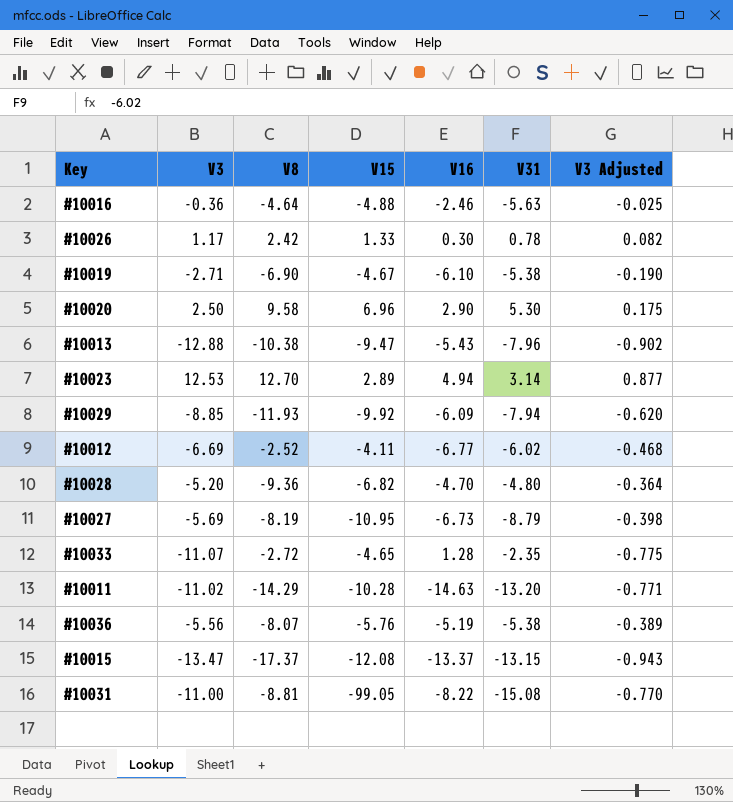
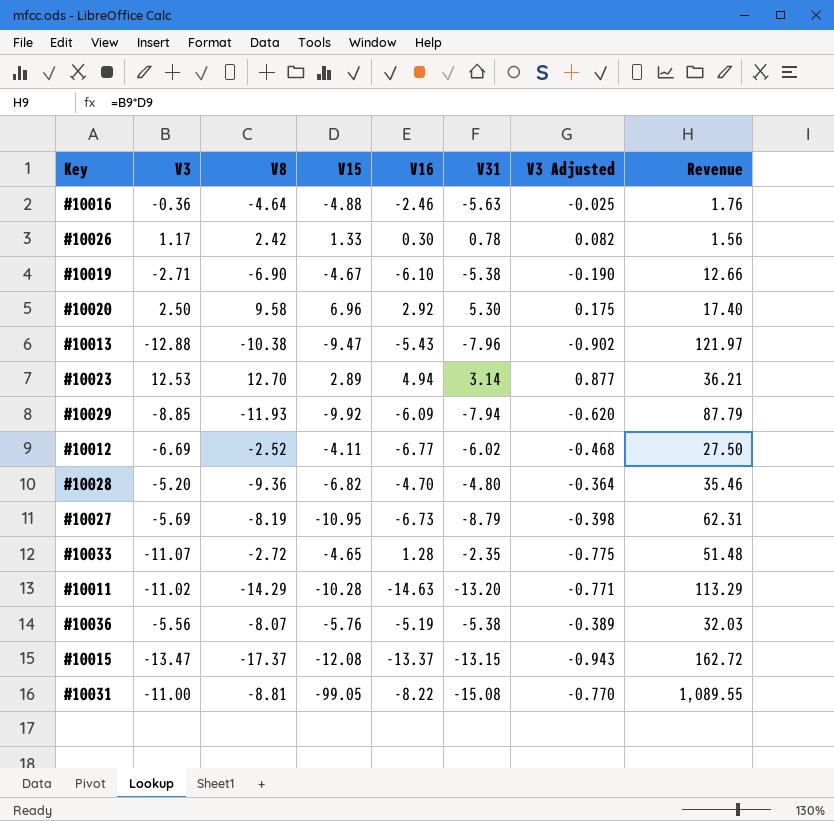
column Revenue | formula: none -> [V3] * [V15]
#10020 | V16: 2.90 -> 2.92

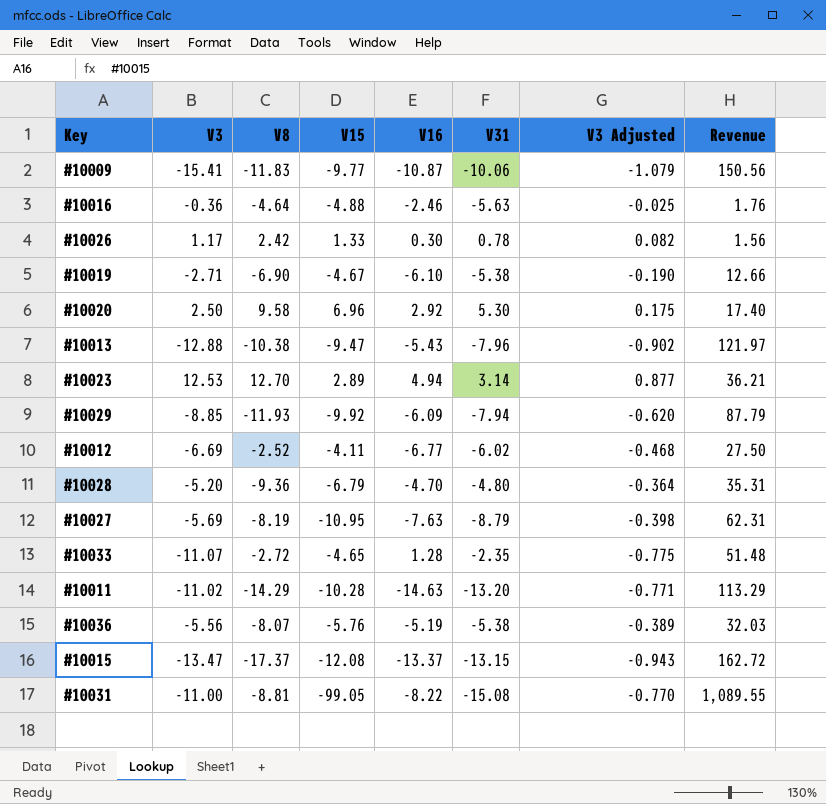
row #10009: none -> -15.41 | -11.83 | -9.77 | -10.87 | -10.06 | -1.079 | 150.56
#10028 | V15: -6.82 -> -6.79
#10028 | Revenue: 35.46 -> 35.31
#10027 | V16: -6.73 -> -7.63

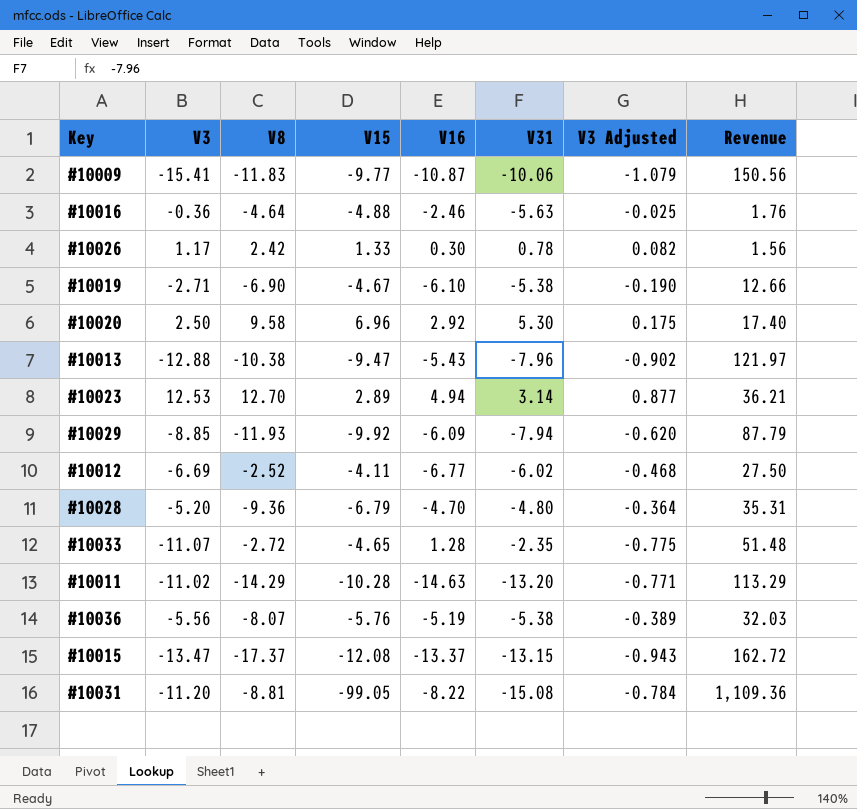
row #10027: -5.69 | -8.19 | -10.95 | -7.63 | -8.79 | -0.398 | 62.31 -> none
#10031 | V3: -11.00 -> -11.20
#10031 | V3 Adjusted: -0.770 -> -0.784
#10031 | Revenue: 1,089.55 -> 1,109.36

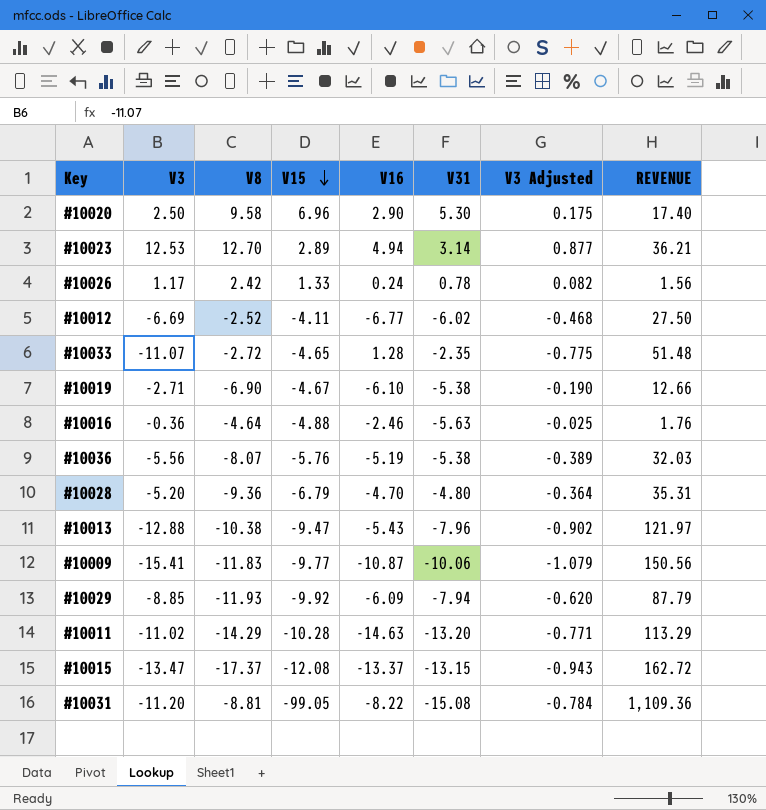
row order: none -> V15 descending
column name: Revenue -> REVENUE
#10020 | V16: 2.92 -> 2.90
#10026 | V16: 0.30 -> 0.24

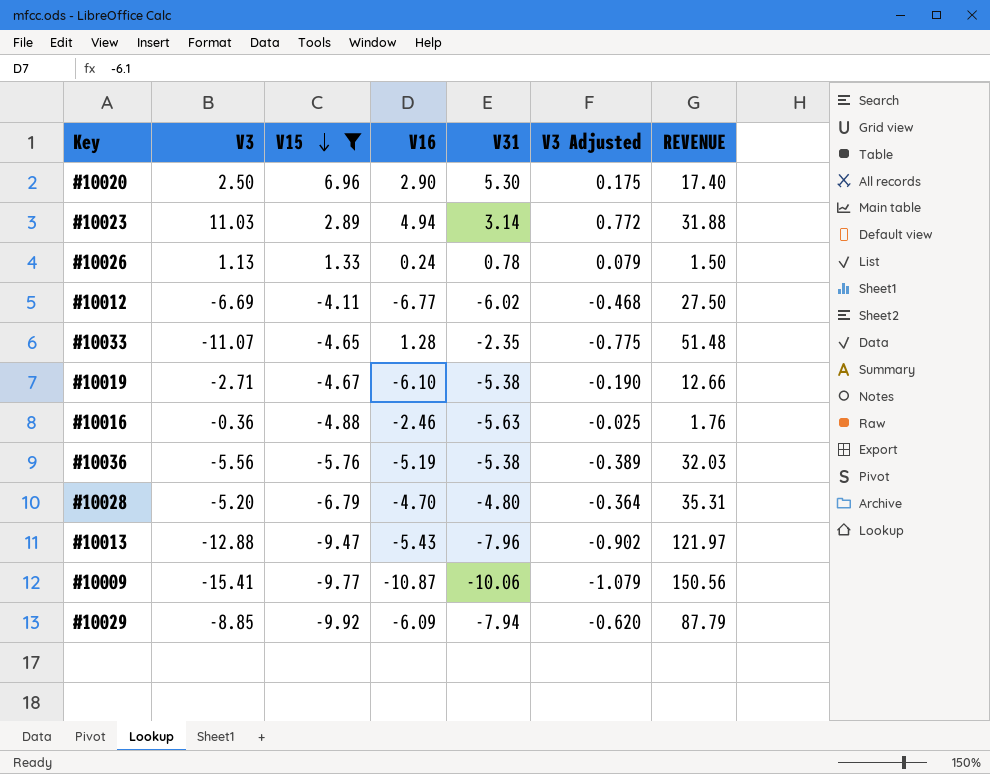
filter: none -> V15 >= -9.92
column V8 | position: 3 -> none
#10023 | V3: 12.53 -> 11.03
#10023 | V3 Adjusted: 0.877 -> 0.772
#10023 | REVENUE: 36.21 -> 31.88
#10026 | V3: 1.17 -> 1.13
#10026 | V3 Adjusted: 0.082 -> 0.079
#10026 | REVENUE: 1.56 -> 1.50

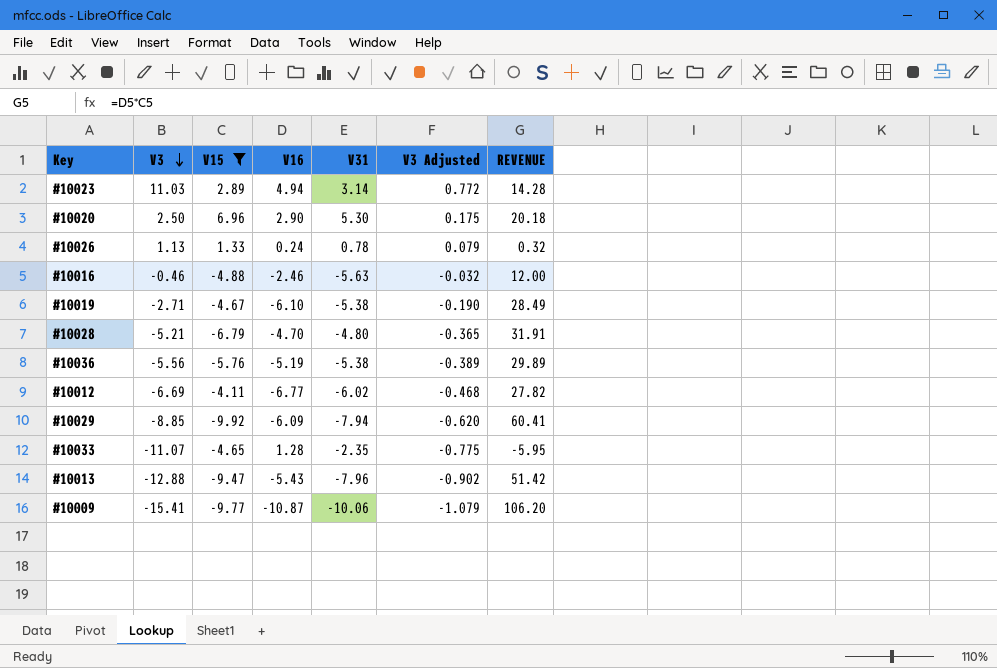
row order: V15 descending -> V3 descending
column REVENUE | formula: [V3] * [V15] -> [V15] * [V16]
#10016 | V3: -0.36 -> -0.46
#10016 | V3 Adjusted: -0.025 -> -0.032
#10028 | V3: -5.20 -> -5.21
#10028 | V3 Adjusted: -0.364 -> -0.365

